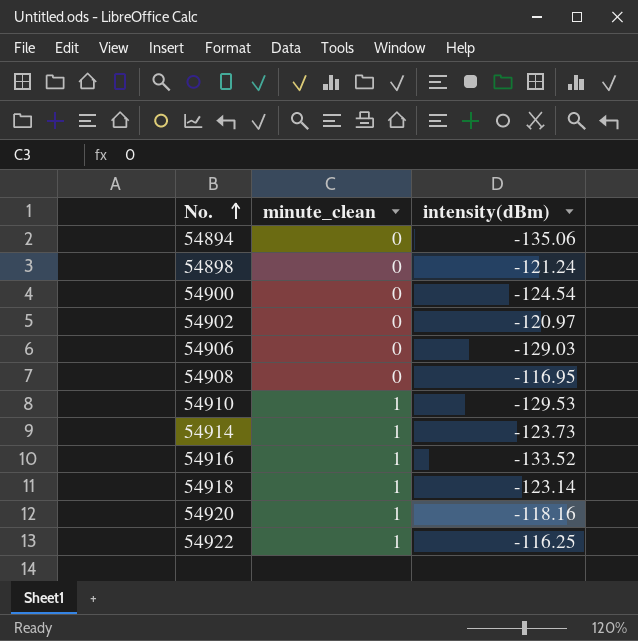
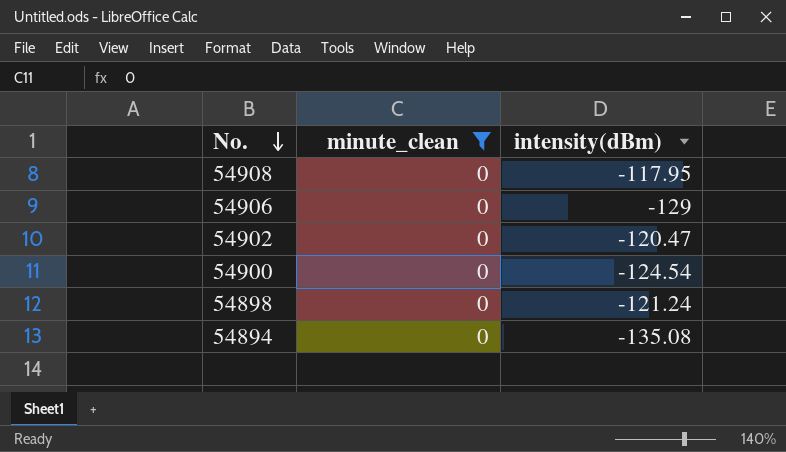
filter: none -> minute_clean = 0
row order: No. ascending -> No. descending
54908 | intensity(dBm): -116.95 -> -117.95
54906 | intensity(dBm): -129.03 -> -129
54902 | intensity(dBm): -120.97 -> -120.47
54894 | intensity(dBm): -135.06 -> -135.08

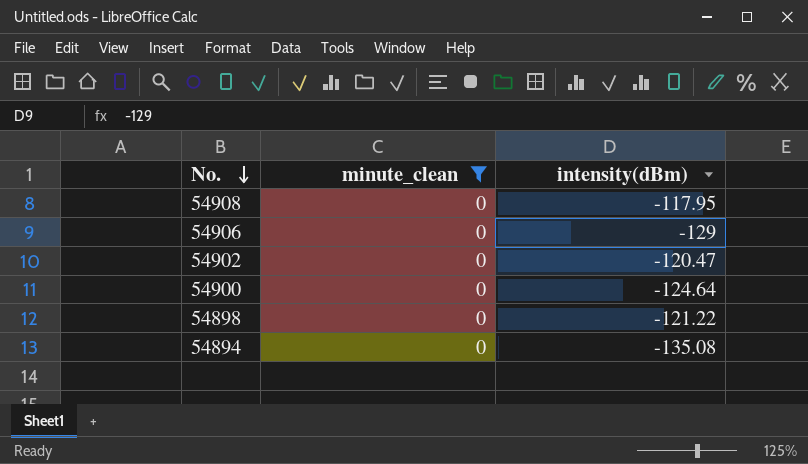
54900 | intensity(dBm): -124.54 -> -124.64
54898 | intensity(dBm): -121.24 -> -121.22

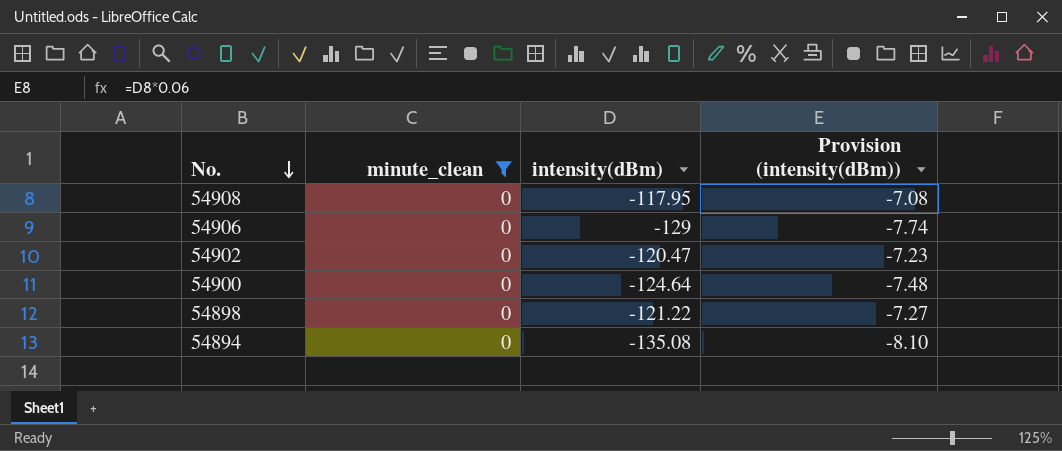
column Provision (intensity(dBm)) | formula: none -> [intensity(dBm)] * 0.06

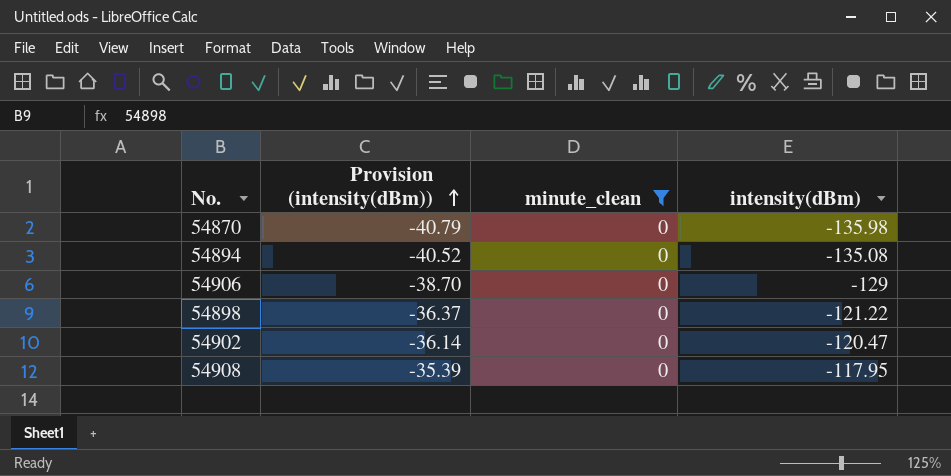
row order: No. descending -> Provision (intensity(dBm)) ascending
column Provision (intensity(dBm)) | formula: [intensity(dBm)] * 0.06 -> [intensity(dBm)] * 0.3
column Provision (intensity(dBm)) | position: 4 -> 2
row 54900: 0 | -124.64 | -7.48 -> none
row 54870: none -> -40.79 | 0 | -135.98

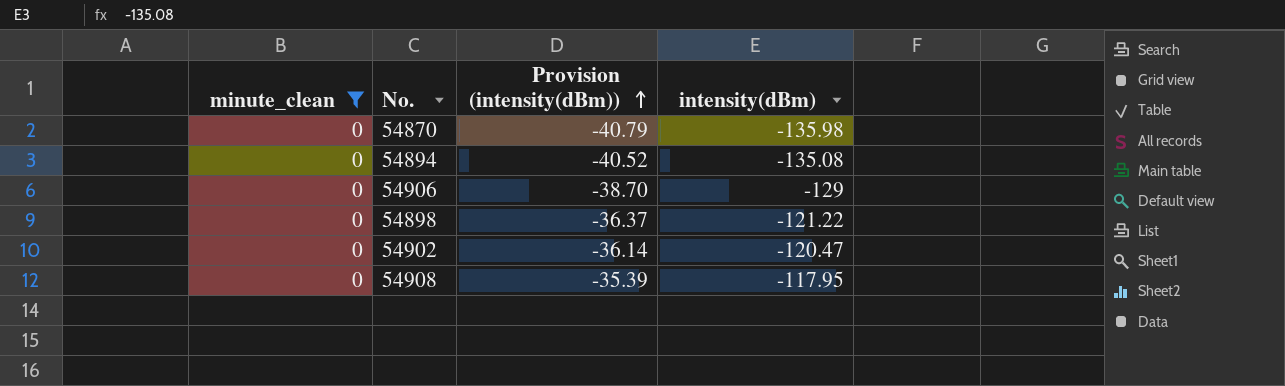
column minute_clean | position: 3 -> 1

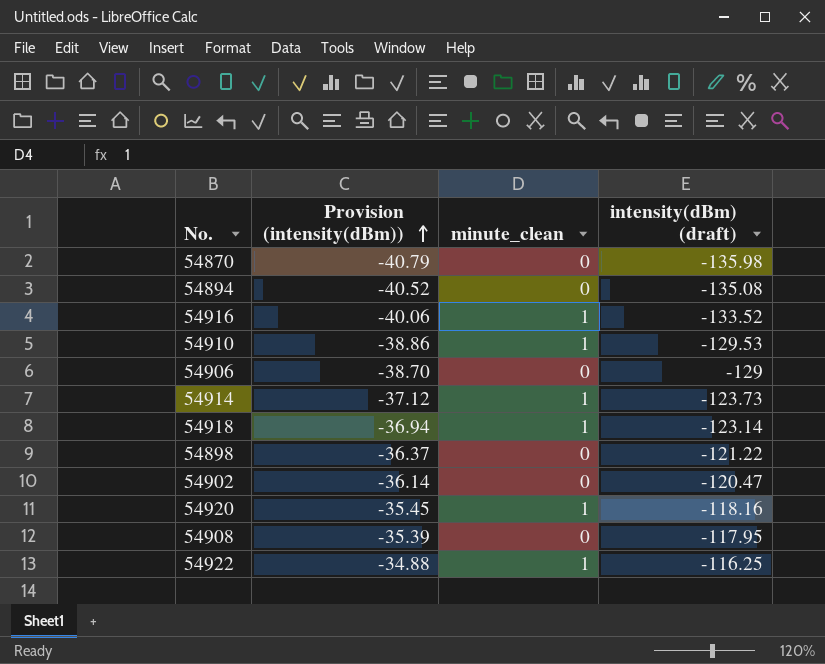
filter: minute_clean = 0 -> none
column minute_clean | position: 1 -> 3
column name: intensity(dBm) -> intensity(dBm) (draft)

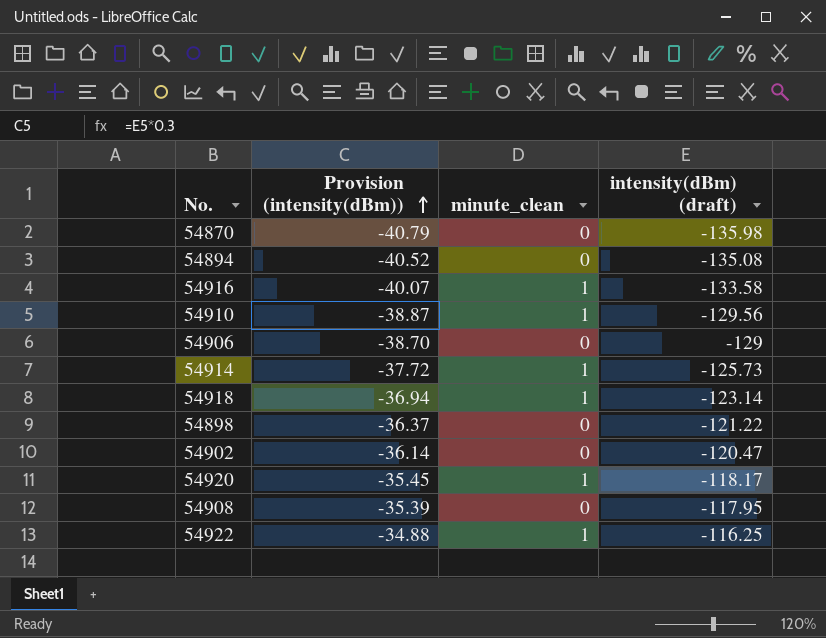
54916 | Provision (intensity(dBm)): -40.06 -> -40.07
54916 | intensity(dBm) (draft): -133.52 -> -133.58
54910 | Provision (intensity(dBm)): -38.86 -> -38.87
54910 | intensity(dBm) (draft): -129.53 -> -129.56
54914 | Provision (intensity(dBm)): -37.12 -> -37.72
54914 | intensity(dBm) (draft): -123.73 -> -125.73
54920 | intensity(dBm) (draft): -118.16 -> -118.17

